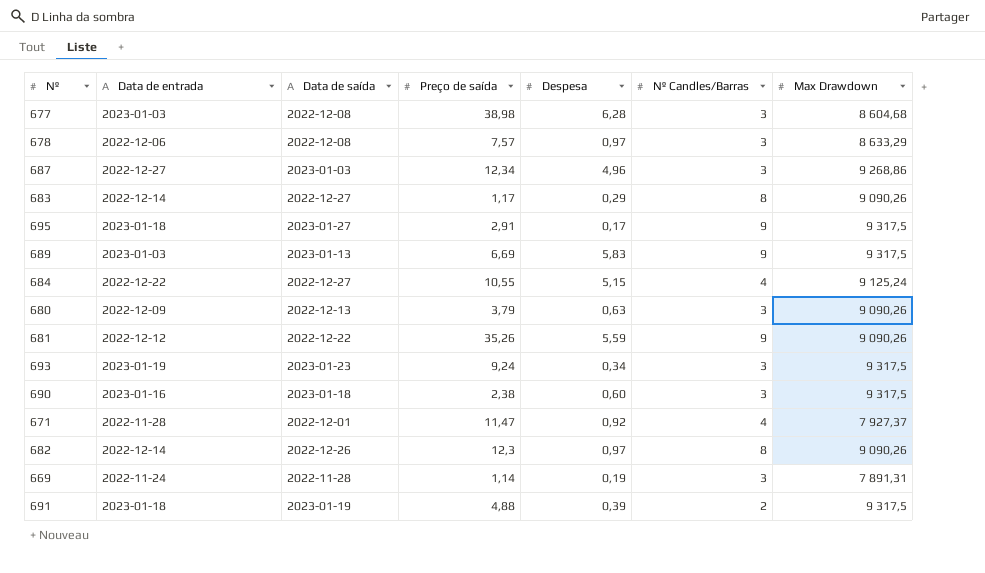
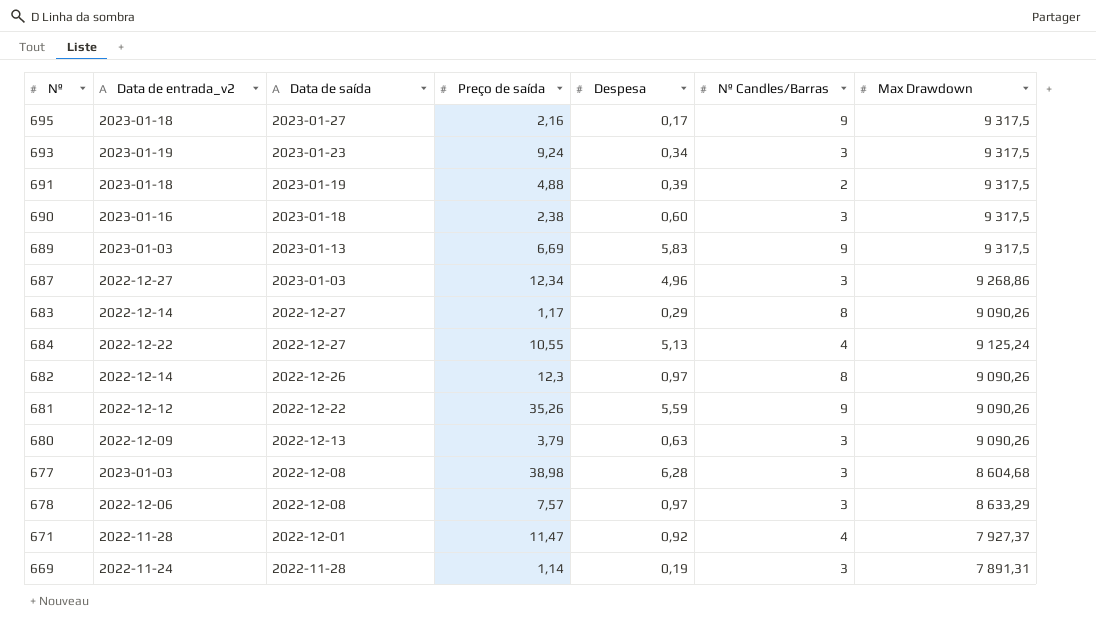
row order: none -> Data de saída descending
column name: Data de entrada -> Data de entrada_v2
695 | Preço de saída: 2,91 -> 2,16
684 | Despesa: 5,15 -> 5,13

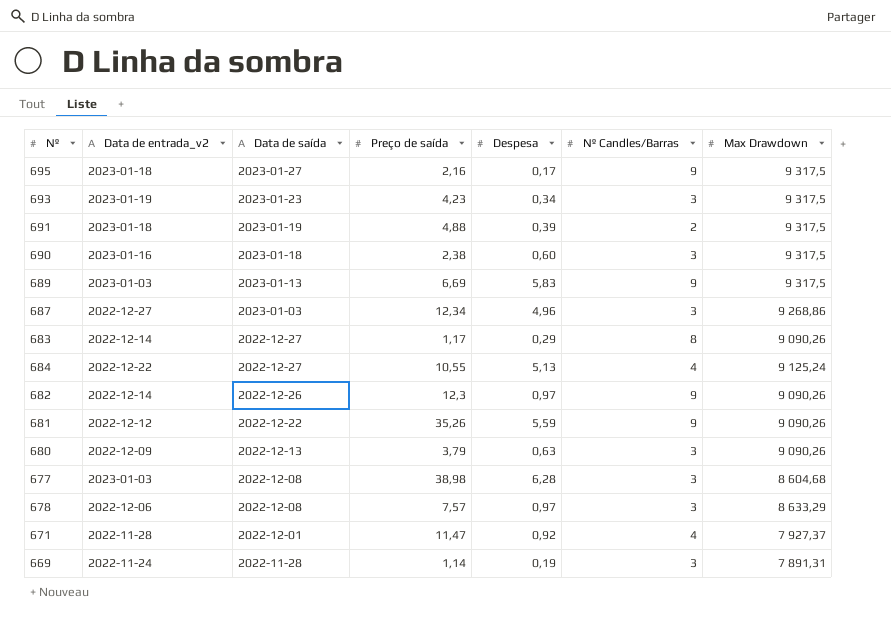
693 | Preço de saída: 9,24 -> 4,23
682 | Nº Candles/Barras: 8 -> 9

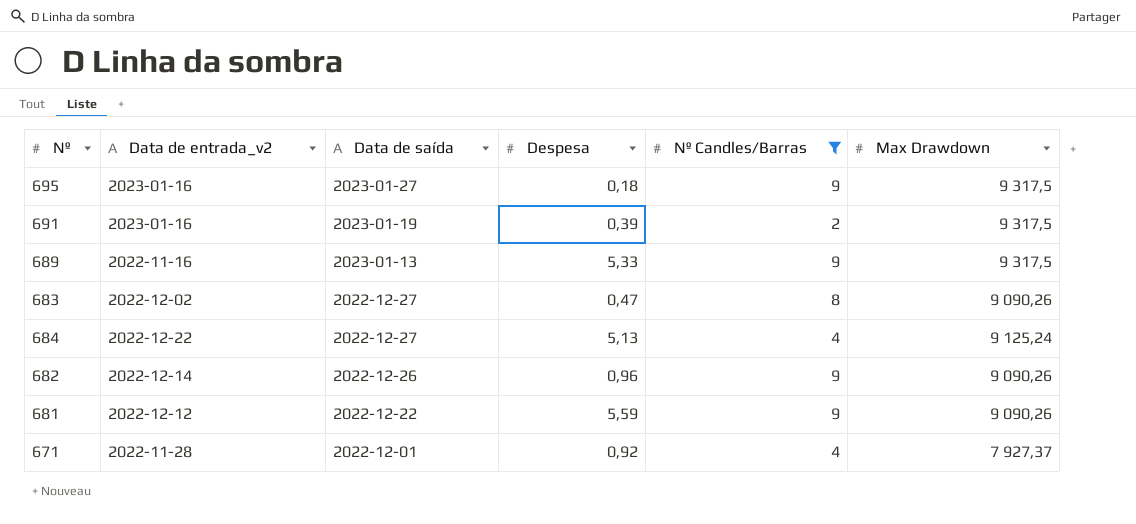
filter: none -> Nº Candles/Barras != 3
column Preço de saída | position: 4 -> none
695 | Data de entrada_v2: 2023-01-18 -> 2023-01-16
695 | Despesa: 0,17 -> 0,18
691 | Data de entrada_v2: 2023-01-18 -> 2023-01-16
689 | Data de entrada_v2: 2023-01-03 -> 2022-11-16
689 | Despesa: 5,83 -> 5,33
683 | Data de entrada_v2: 2022-12-14 -> 2022-12-02
683 | Despesa: 0,29 -> 0,47
682 | Despesa: 0,97 -> 0,96

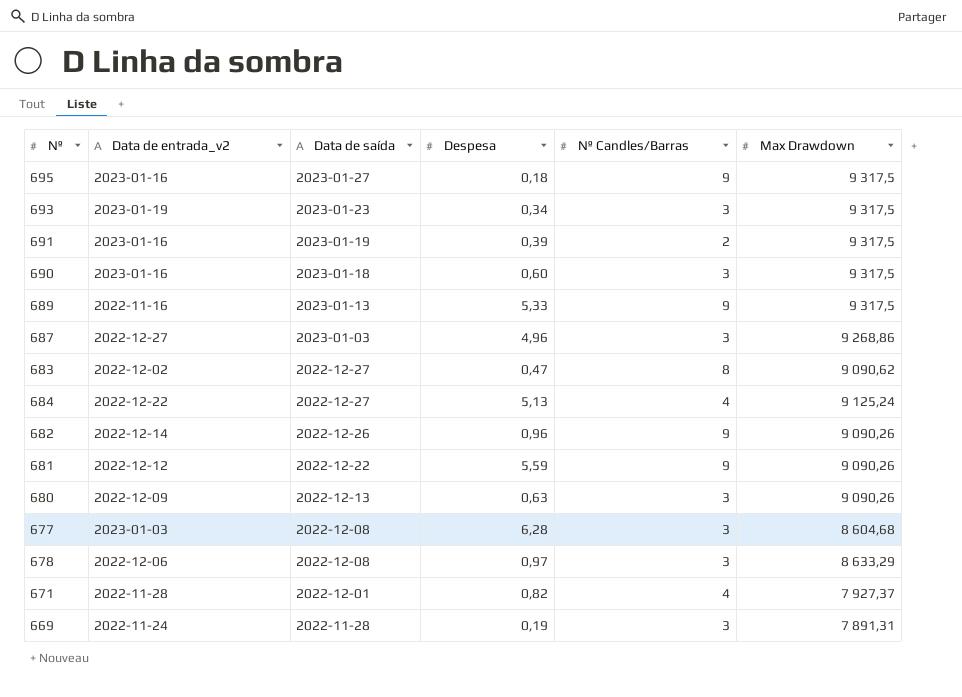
filter: Nº Candles/Barras != 3 -> none
683 | Max Drawdown: 9 090,26 -> 9 090,62
671 | Despesa: 0,92 -> 0,82

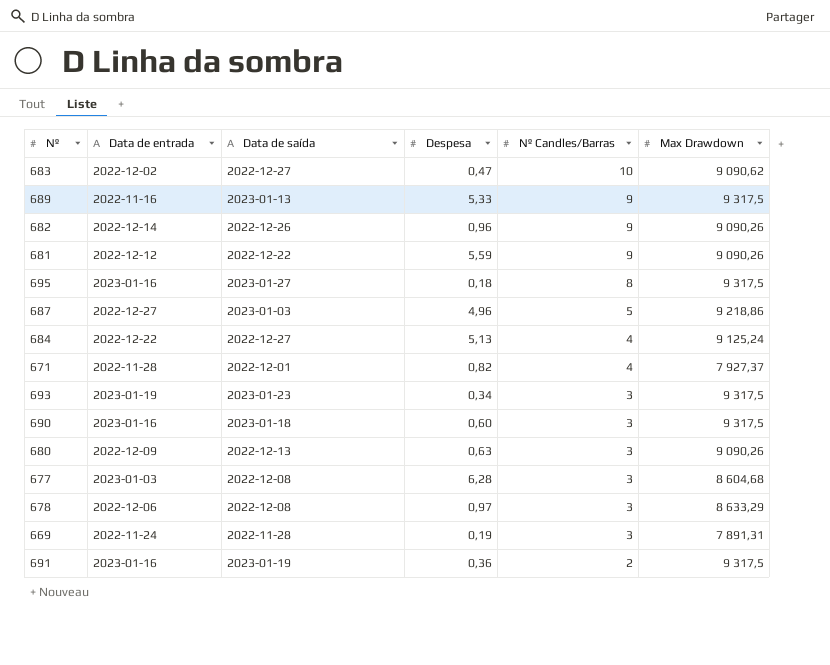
row order: Data de saída descending -> Nº Candles/Barras descending
column name: Data de entrada_v2 -> Data de entrada
683 | Nº Candles/Barras: 8 -> 10
695 | Nº Candles/Barras: 9 -> 8
687 | Nº Candles/Barras: 3 -> 5
687 | Max Drawdown: 9 268,86 -> 9 218,86
691 | Despesa: 0,39 -> 0,36

